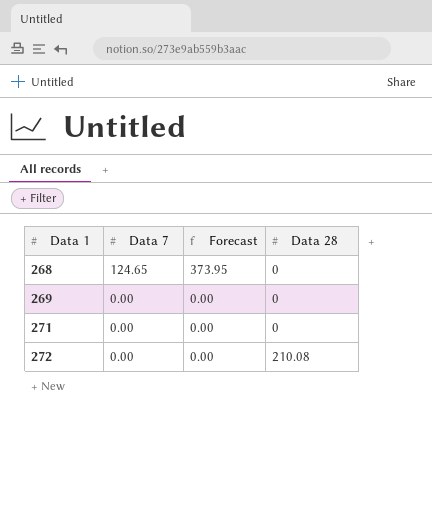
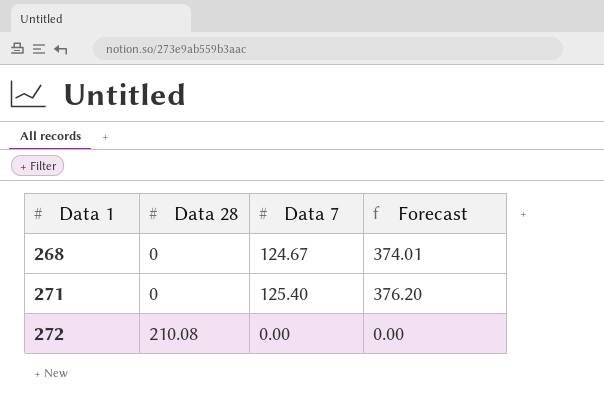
column Data 28 | position: 4 -> 2
row 269: 0.00 | 0.00 | 0 -> none
268 | Data 7: 124.65 -> 124.67
268 | Forecast: 373.95 -> 374.01
271 | Data 7: 0.00 -> 125.40
271 | Forecast: 0.00 -> 376.20

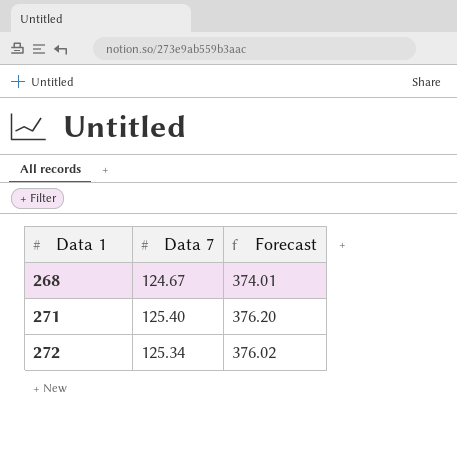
column Data 28 | position: 2 -> none
272 | Data 7: 0.00 -> 125.34
272 | Forecast: 0.00 -> 376.02

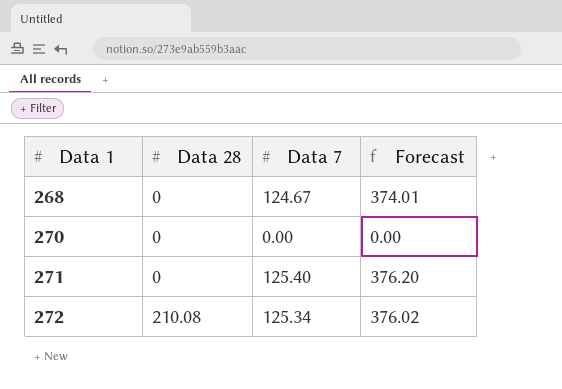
column Data 28 | position: none -> 2
row 270: none -> 0 | 0.00 | 0.00

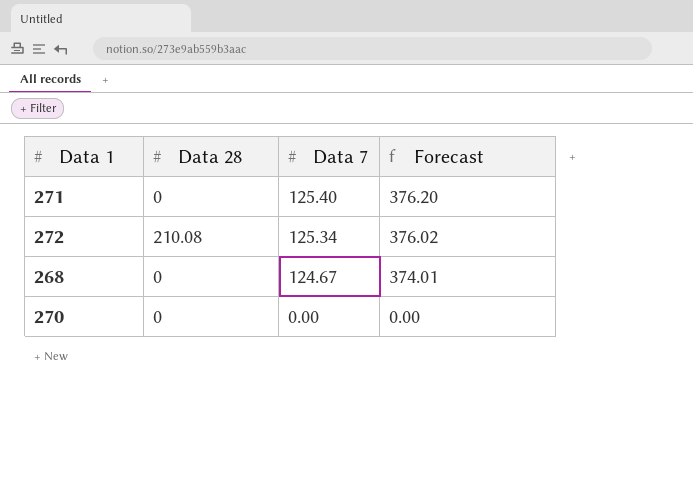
row order: Data 1 ascending -> Data 7 descending

